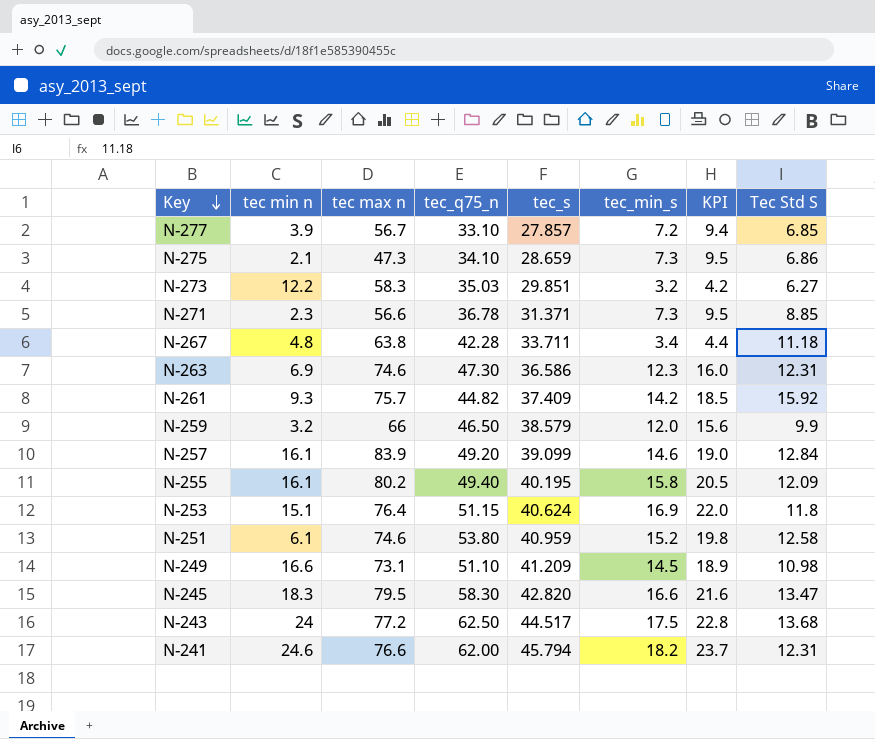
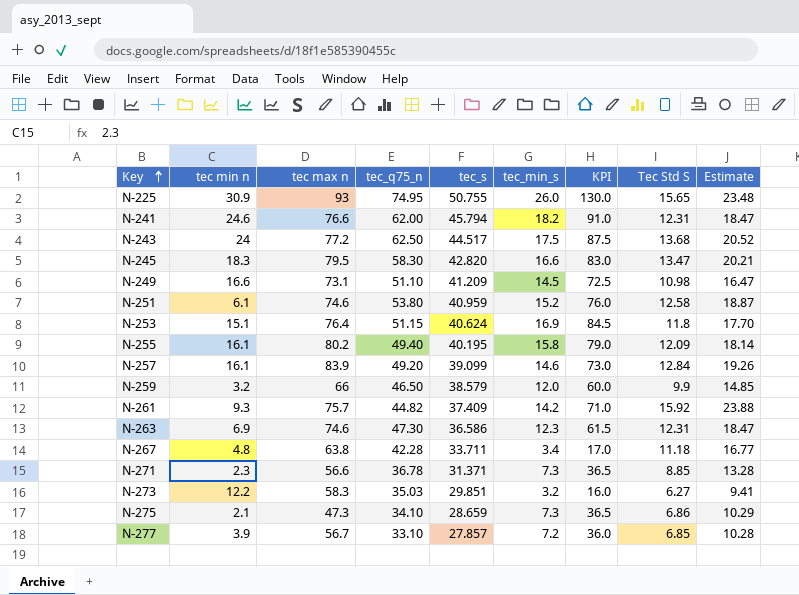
row order: Key descending -> Key ascending
column KPI | formula: [tec_min_s] * 1.3 -> [tec_min_s] * 5
column Estimate | formula: none -> [Tec Std S] * 1.5
row N-225: none -> 30.9 | 93 | 74.95 | 50.755 | 26.0 | 130.0 | 15.65 | 23.48

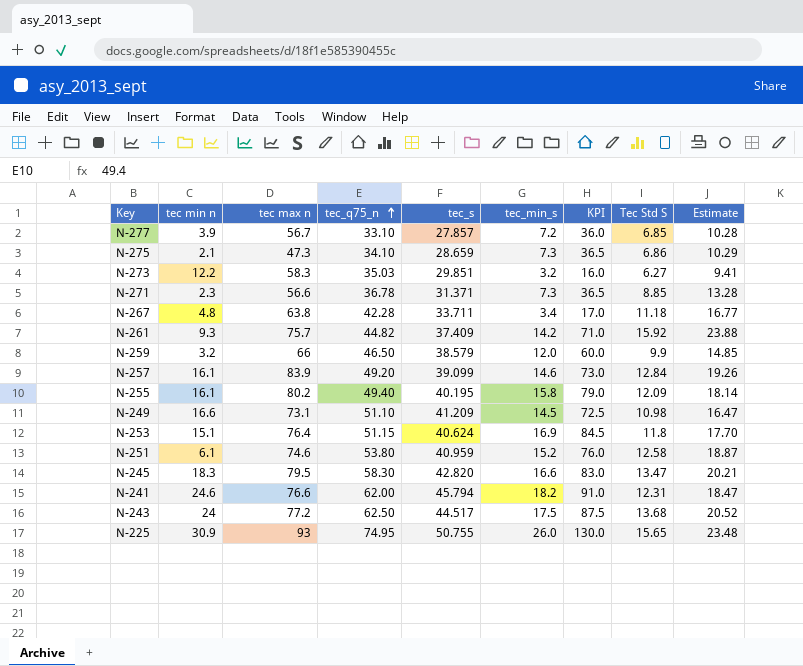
row order: Key ascending -> tec_q75_n ascending
row N-263: 6.9 | 74.6 | 47.30 | 36.586 | 12.3 | 61.5 | 12.31 | 18.47 -> none

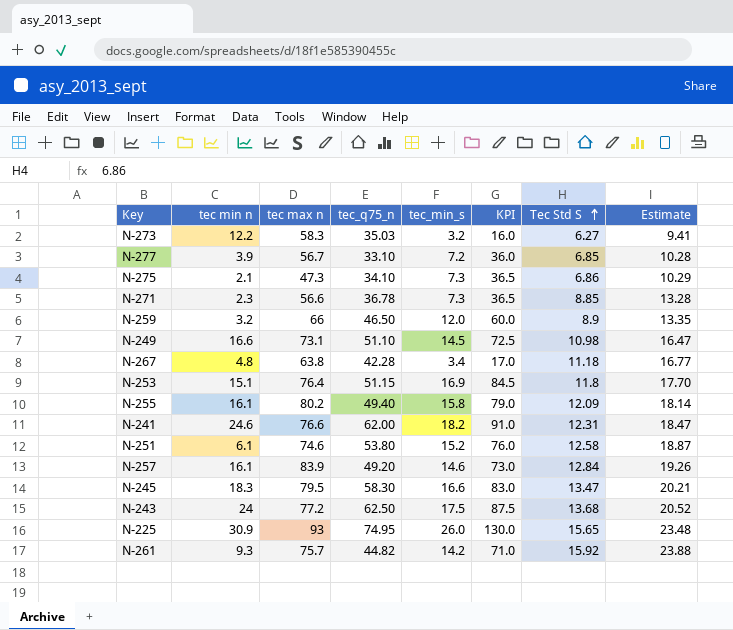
row order: tec_q75_n ascending -> Tec Std S ascending
column tec_s | position: 5 -> none
N-259 | Tec Std S: 9.9 -> 8.9
N-259 | Estimate: 14.85 -> 13.35

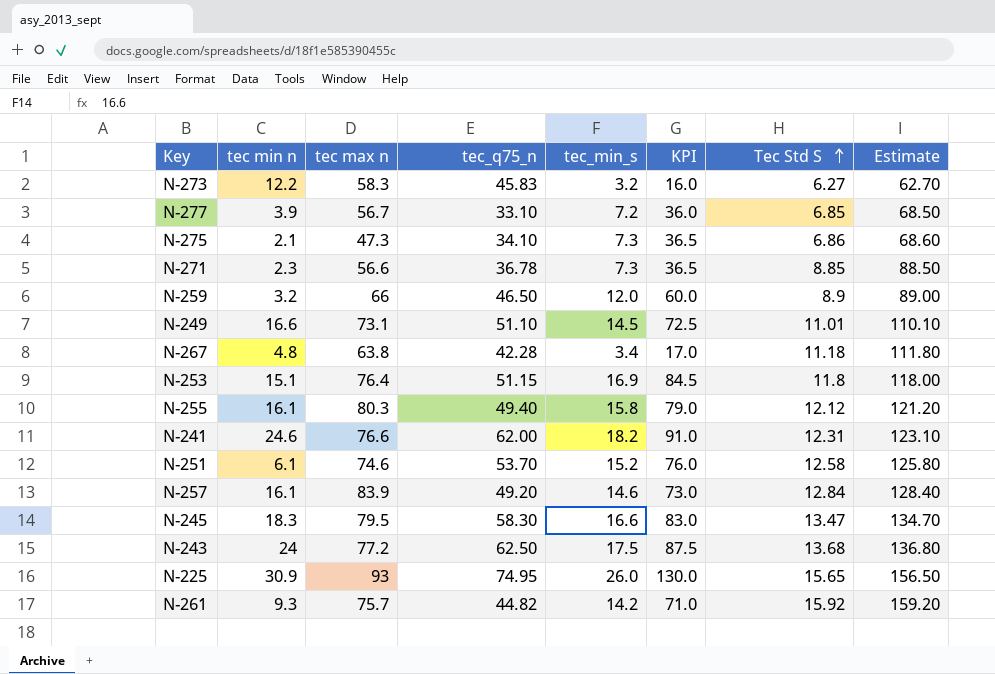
column Estimate | formula: [Tec Std S] * 1.5 -> [Tec Std S] * 10
N-273 | tec_q75_n: 35.03 -> 45.83
N-249 | Tec Std S: 10.98 -> 11.01
N-255 | tec max n: 80.2 -> 80.3
N-255 | Tec Std S: 12.09 -> 12.12
N-251 | tec_q75_n: 53.80 -> 53.70

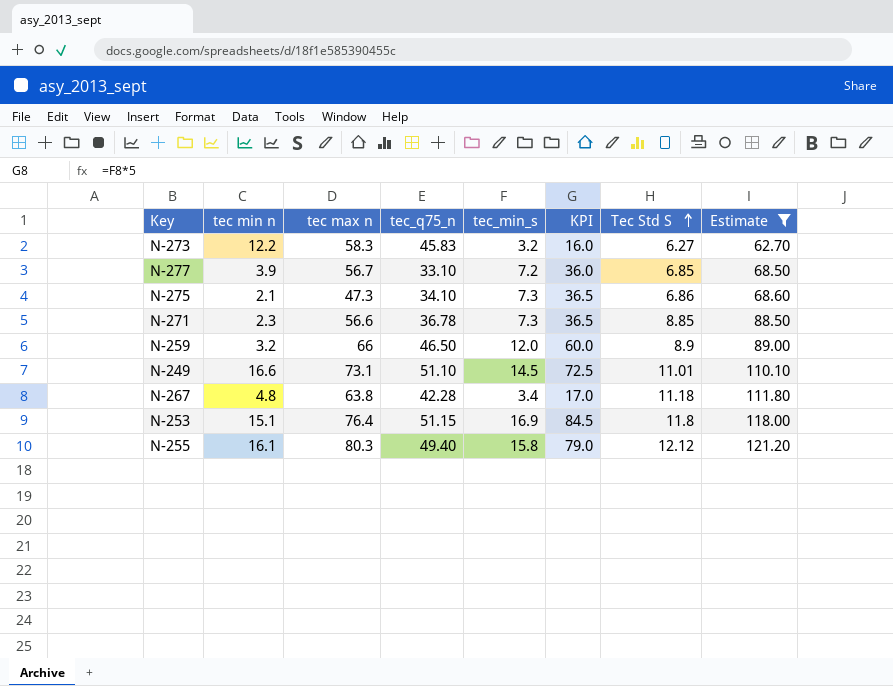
filter: none -> Estimate <= 121.20

